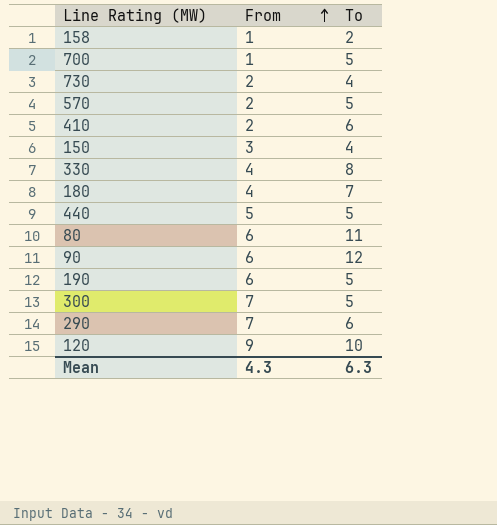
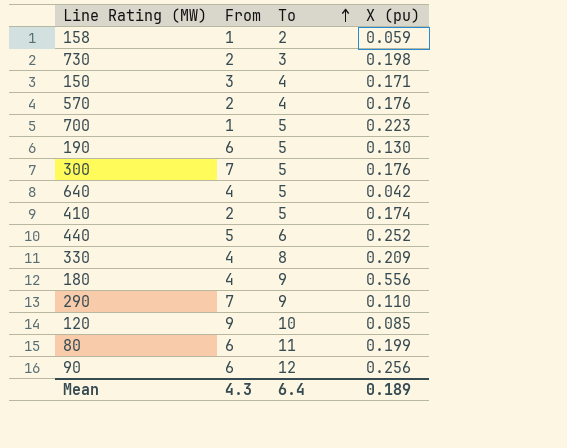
row order: From ascending -> To ascending
column X (pu) | position: none -> 4
730 | To: 4 -> 3
570 | To: 5 -> 4
row 640: none -> 4 | 5 | 0.042
410 | To: 6 -> 5
440 | To: 5 -> 6
180 | To: 7 -> 9
290 | To: 6 -> 9
Mean | To: 6.3 -> 6.4

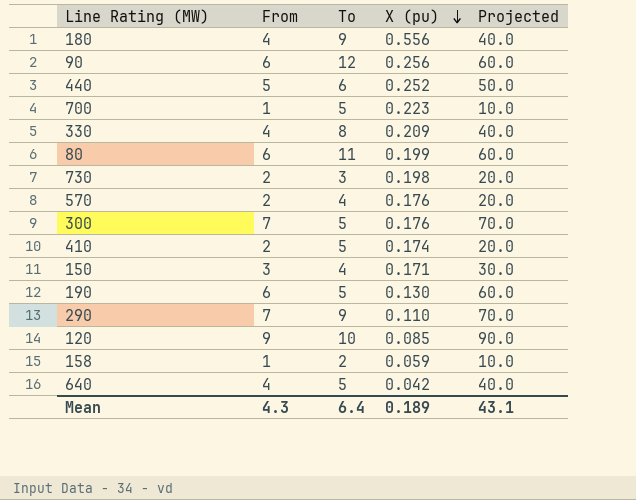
row order: To ascending -> X (pu) descending
column Projected | formula: none -> [From] * 10

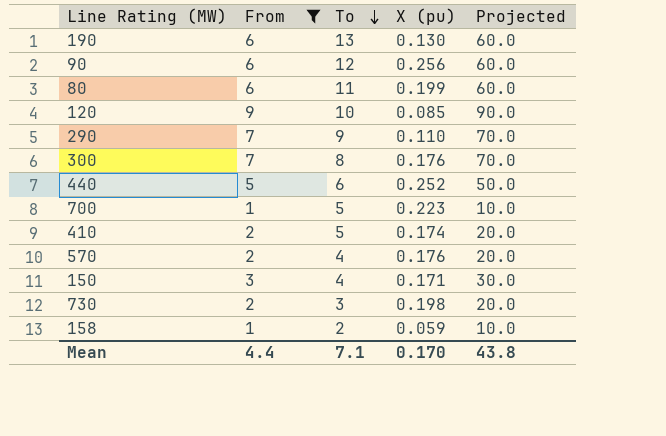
filter: none -> From != 4
row order: X (pu) descending -> To descending
190 | To: 5 -> 13
300 | To: 5 -> 8
Mean | From: 4.3 -> 4.4
Mean | To: 6.4 -> 7.1
Mean | X (pu): 0.189 -> 0.170
Mean | Projected: 43.1 -> 43.8

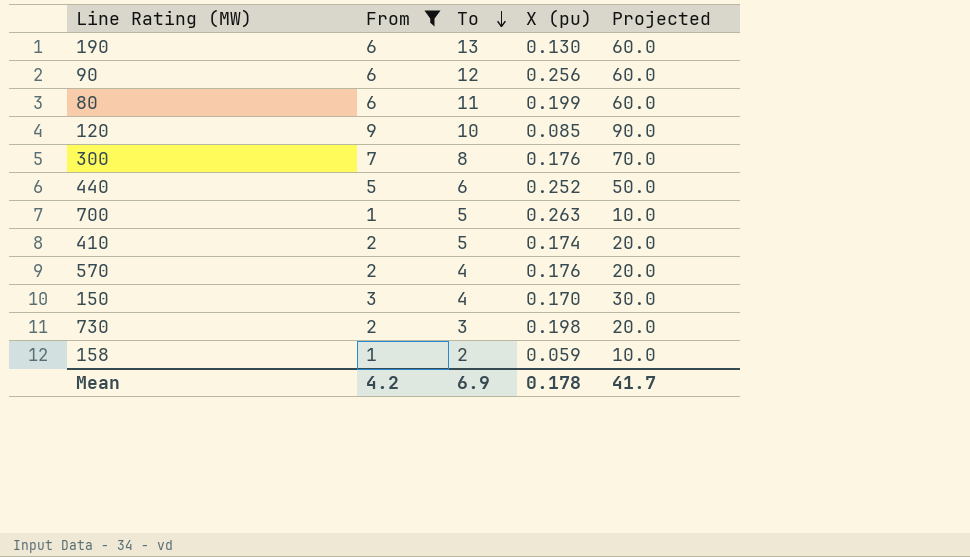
row 290: 7 | 9 | 0.110 | 70.0 -> none
700 | X (pu): 0.223 -> 0.263
150 | X (pu): 0.171 -> 0.170
Mean | From: 4.4 -> 4.2
Mean | To: 7.1 -> 6.9
Mean | X (pu): 0.170 -> 0.178
Mean | Projected: 43.8 -> 41.7

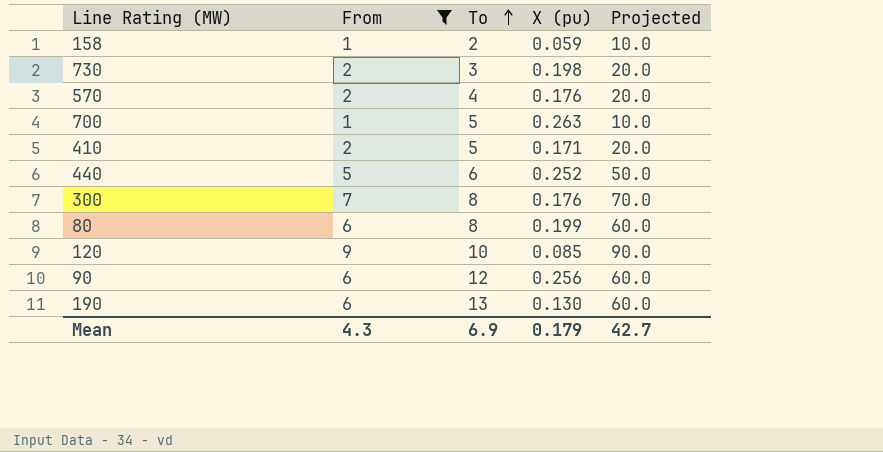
row order: To descending -> To ascending
row 150: 3 | 4 | 0.170 | 30.0 -> none
410 | X (pu): 0.174 -> 0.171
80 | To: 11 -> 8
Mean | From: 4.2 -> 4.3
Mean | X (pu): 0.178 -> 0.179
Mean | Projected: 41.7 -> 42.7

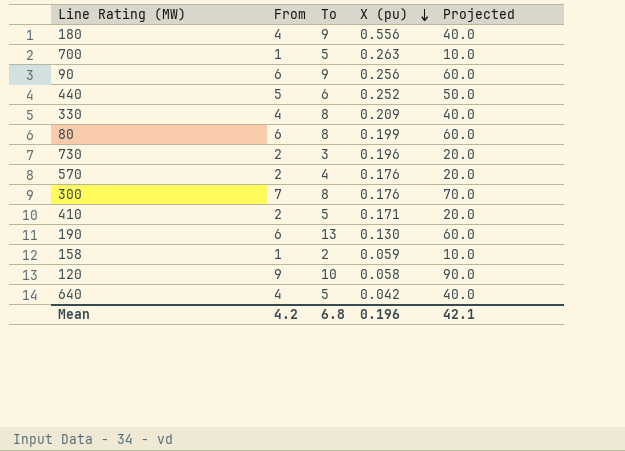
filter: From != 4 -> none
row order: To ascending -> X (pu) descending
90 | To: 12 -> 9
730 | X (pu): 0.198 -> 0.196
120 | X (pu): 0.085 -> 0.058
Mean | From: 4.3 -> 4.2
Mean | To: 6.9 -> 6.8
Mean | X (pu): 0.179 -> 0.196
Mean | Projected: 42.7 -> 42.1

